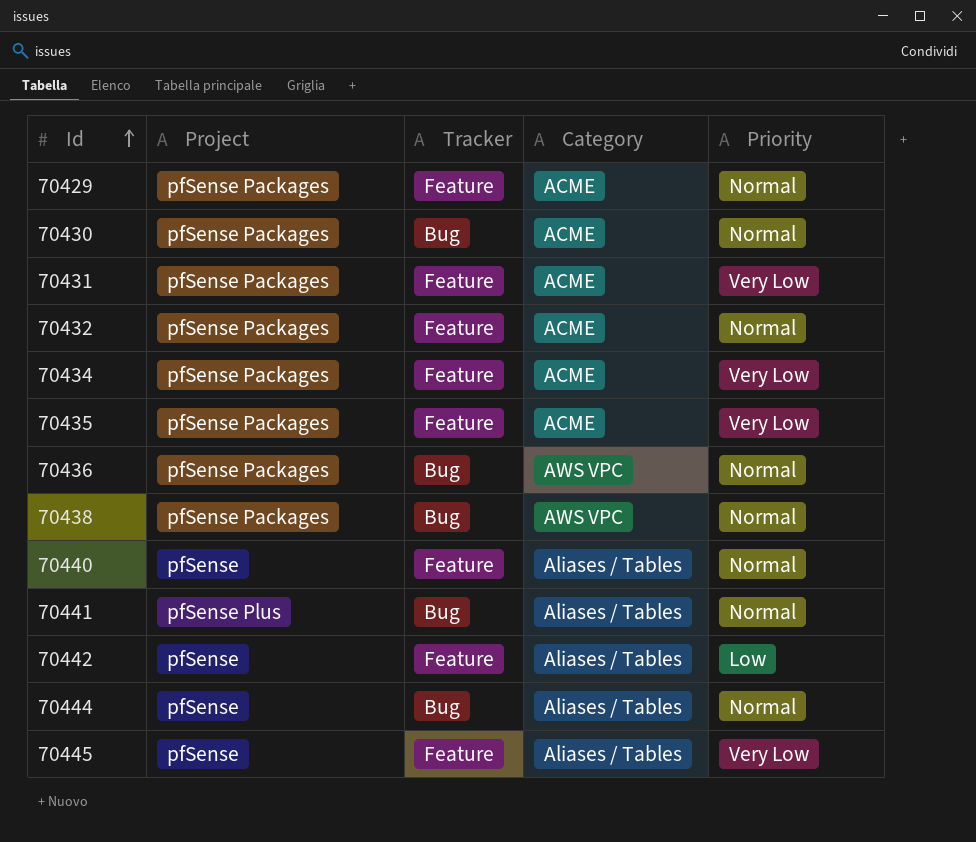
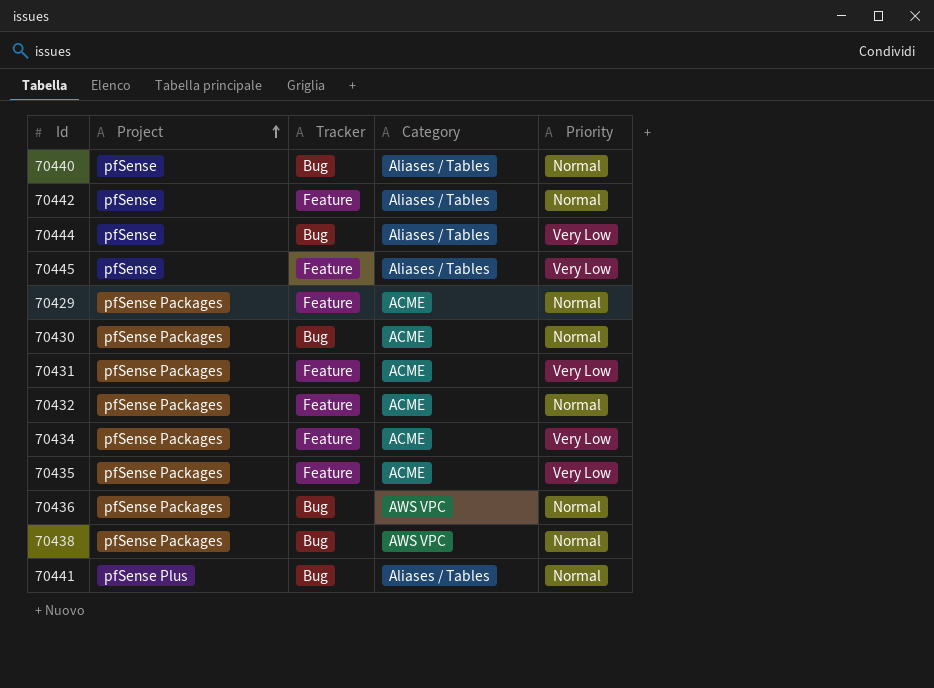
row order: Id ascending -> Project ascending
70440 | Tracker: Feature -> Bug
70442 | Priority: Low -> Normal
70444 | Priority: Normal -> Very Low

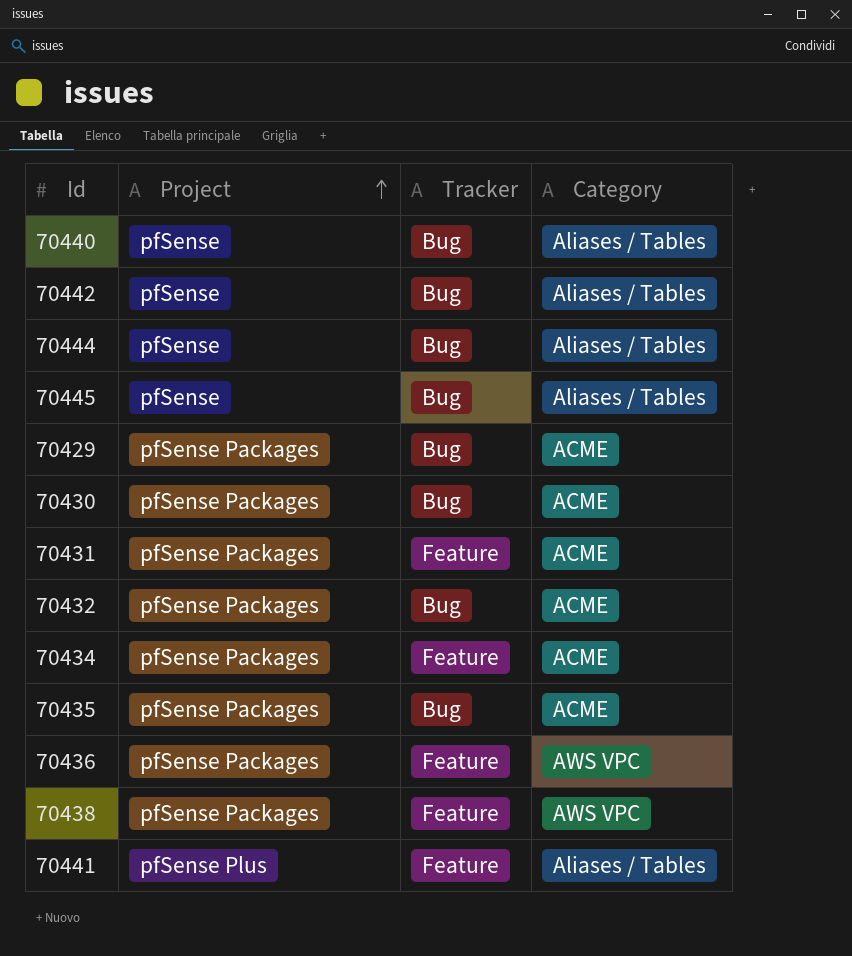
column Priority | position: 5 -> none
70442 | Tracker: Feature -> Bug
70445 | Tracker: Feature -> Bug
70429 | Tracker: Feature -> Bug
70432 | Tracker: Feature -> Bug
70435 | Tracker: Feature -> Bug
70436 | Tracker: Bug -> Feature
70438 | Tracker: Bug -> Feature
70441 | Tracker: Bug -> Feature

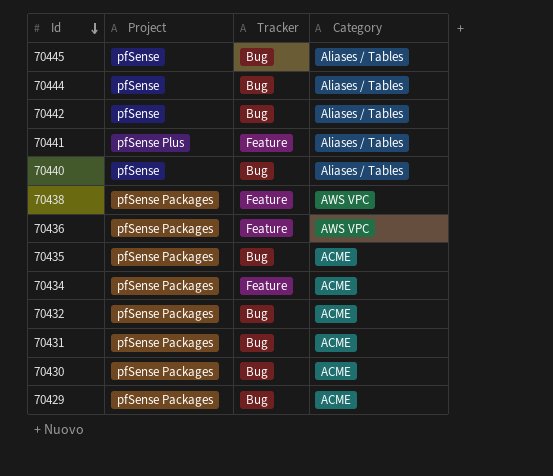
row order: Project ascending -> Id descending
70431 | Tracker: Feature -> Bug

